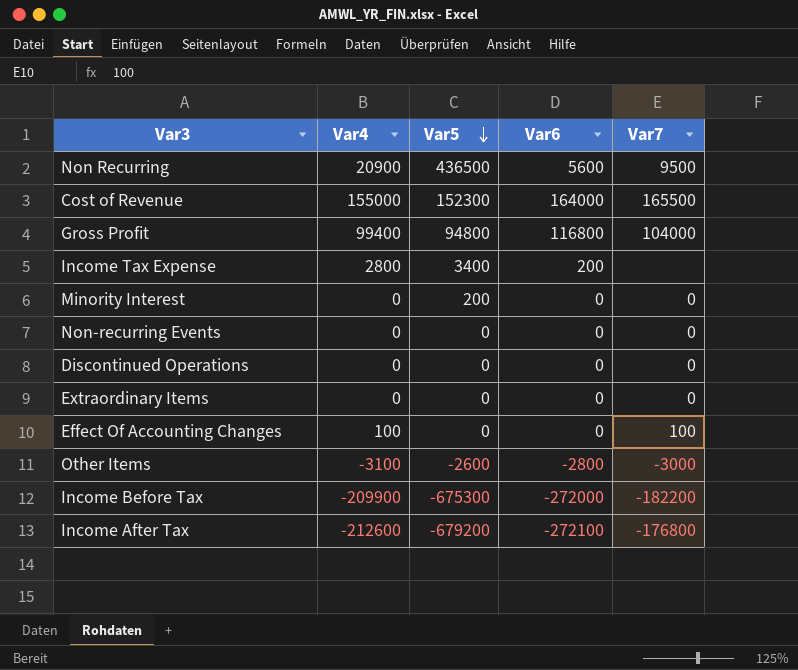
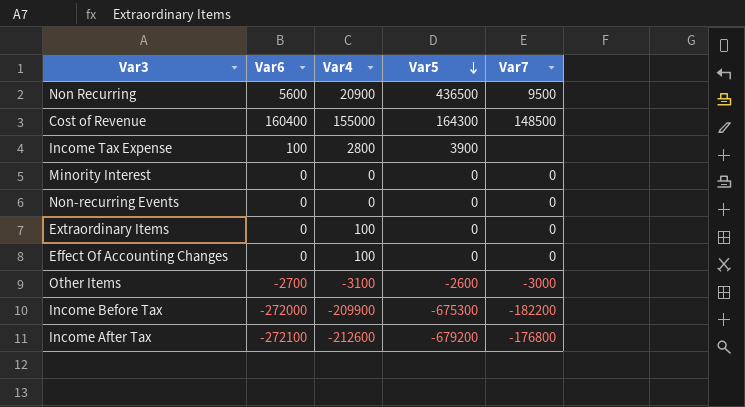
column Var6 | position: 4 -> 2
row Gross Profit: 99400 | 94800 | 116800 | 104000 -> none
row Discontinued Operations: 0 | 0 | 0 | 0 -> none
Cost of Revenue | Var6: 164000 -> 160400
Cost of Revenue | Var5: 152300 -> 164300
Cost of Revenue | Var7: 165500 -> 148500
Income Tax Expense | Var6: 200 -> 100
Income Tax Expense | Var5: 3400 -> 3900
Minority Interest | Var5: 200 -> 0
Extraordinary Items | Var4: 0 -> 100
Effect Of Accounting Changes | Var7: 100 -> 0
Other Items | Var6: -2800 -> -2700

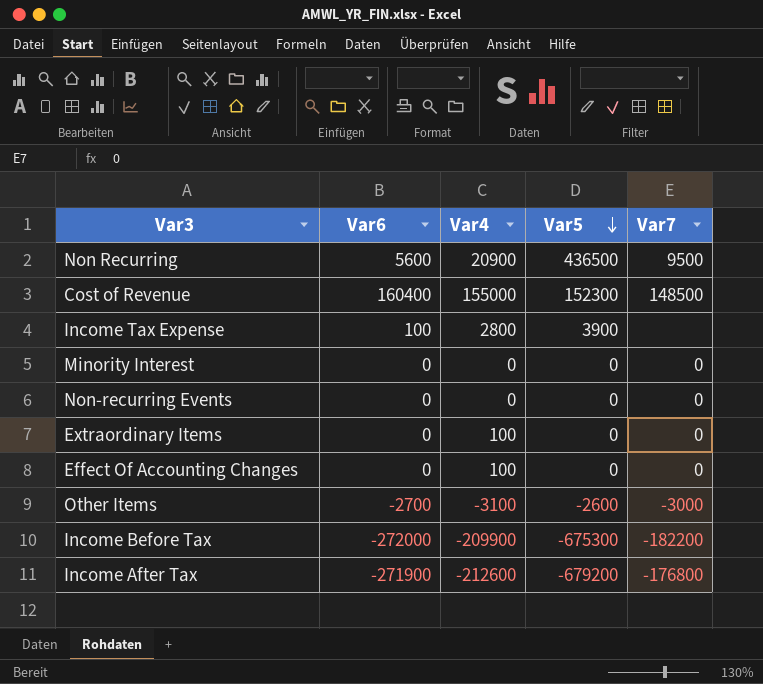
Cost of Revenue | Var5: 164300 -> 152300
Income After Tax | Var6: -272100 -> -271900

